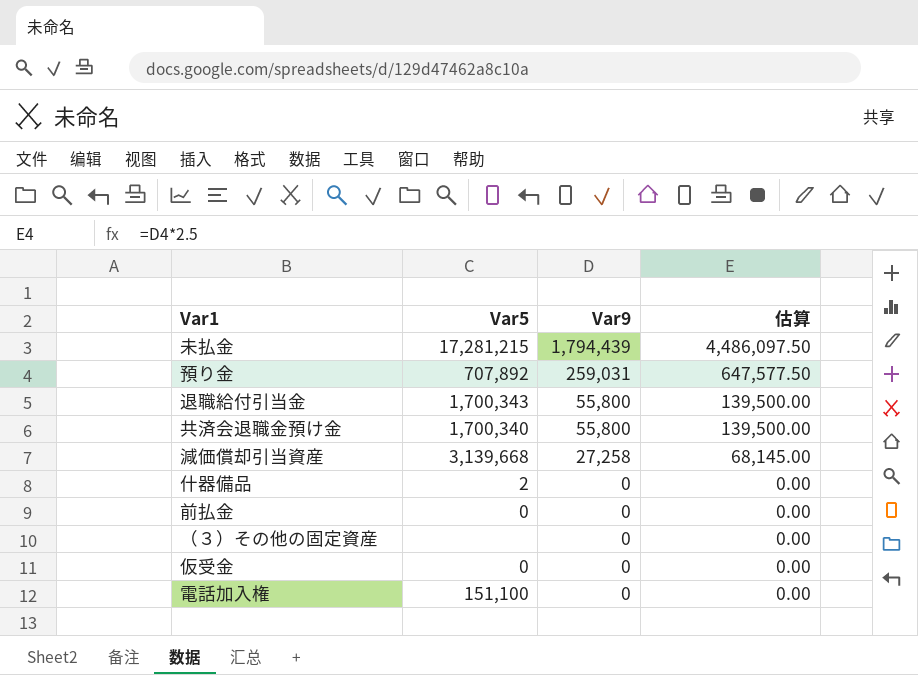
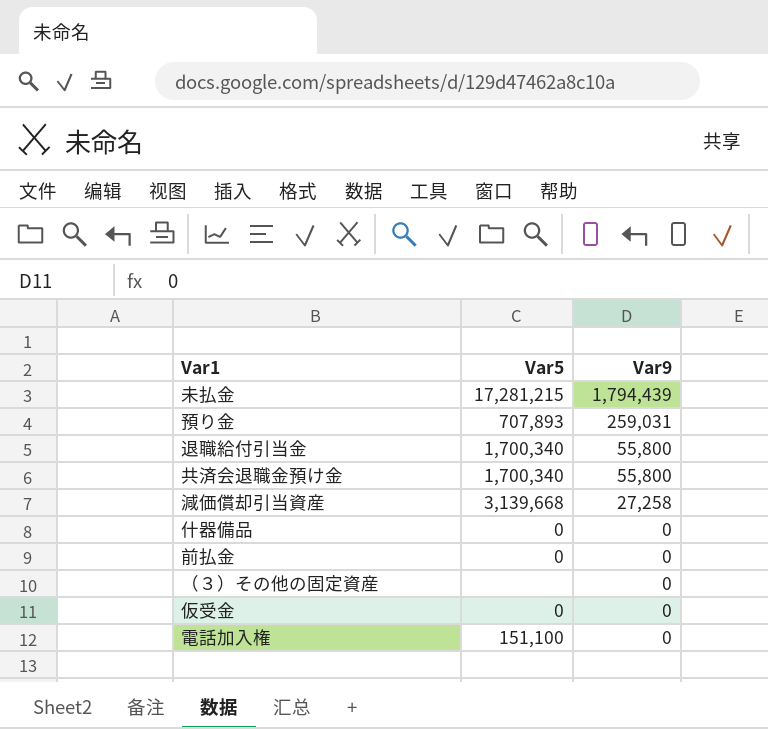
column 估算 | formula: [Var9] * 2.5 -> none
預り金 | Var5: 707,892 -> 707,893
退職給付引当金 | Var5: 1,700,343 -> 1,700,340
什器備品 | Var5: 2 -> 0

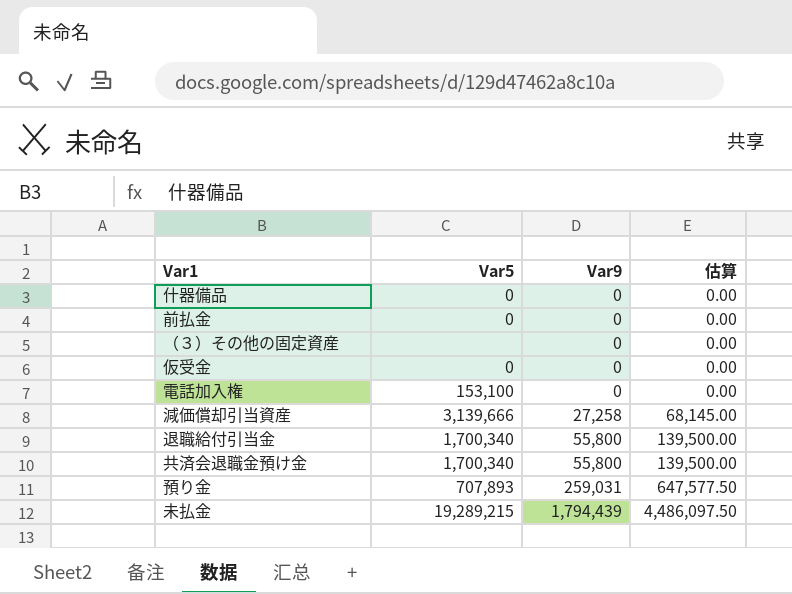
row order: Var9 descending -> Var9 ascending
column 估算 | formula: none -> [Var9] * 2.5
電話加入権 | Var5: 151,100 -> 153,100
減価償却引当資産 | Var5: 3,139,668 -> 3,139,666
未払金 | Var5: 17,281,215 -> 19,289,215

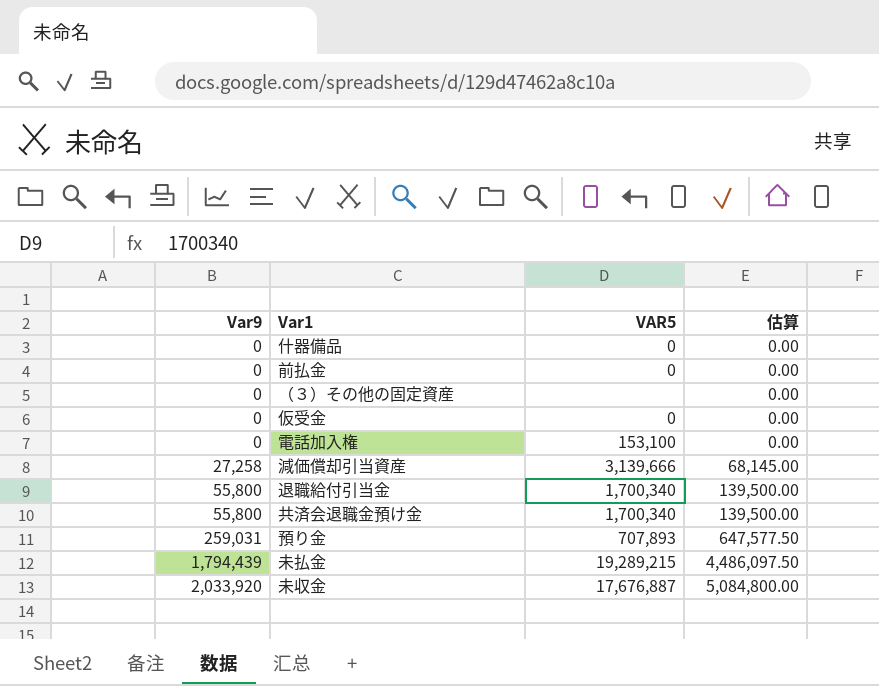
column Var9 | position: 3 -> 1
column name: Var5 -> VAR5
row 未収金: none -> 2,033,920 | 17,676,887 | 5,084,800.00

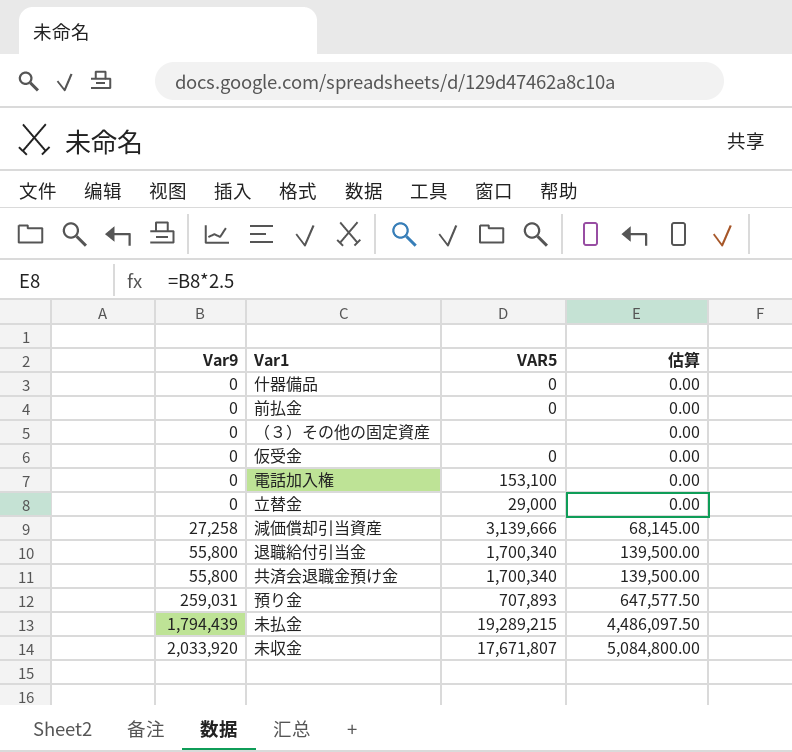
row 立替金: none -> 0 | 29,000 | 0.00
未収金 | VAR5: 17,676,887 -> 17,671,807

